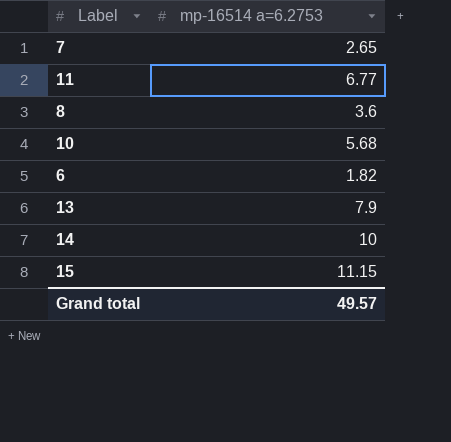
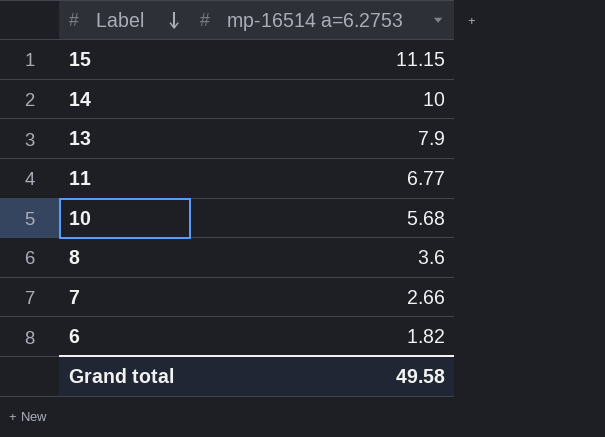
row order: none -> Label descending
7 | mp-16514 a=6.2753: 2.65 -> 2.66
Grand total | mp-16514 a=6.2753: 49.57 -> 49.58

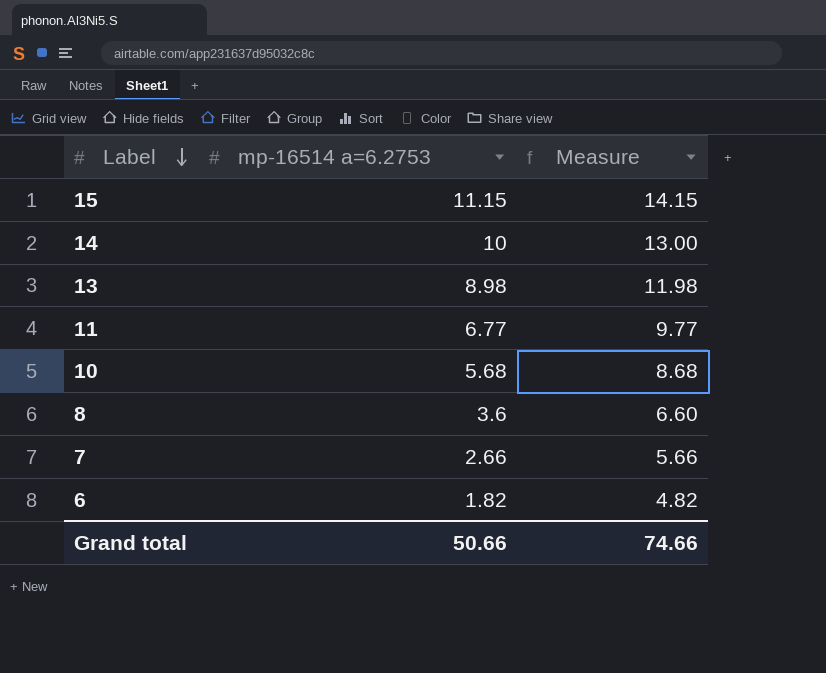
column Measure | formula: none -> [mp-16514 a=6.2753] + 3
13 | mp-16514 a=6.2753: 7.9 -> 8.98
Grand total | mp-16514 a=6.2753: 49.58 -> 50.66

